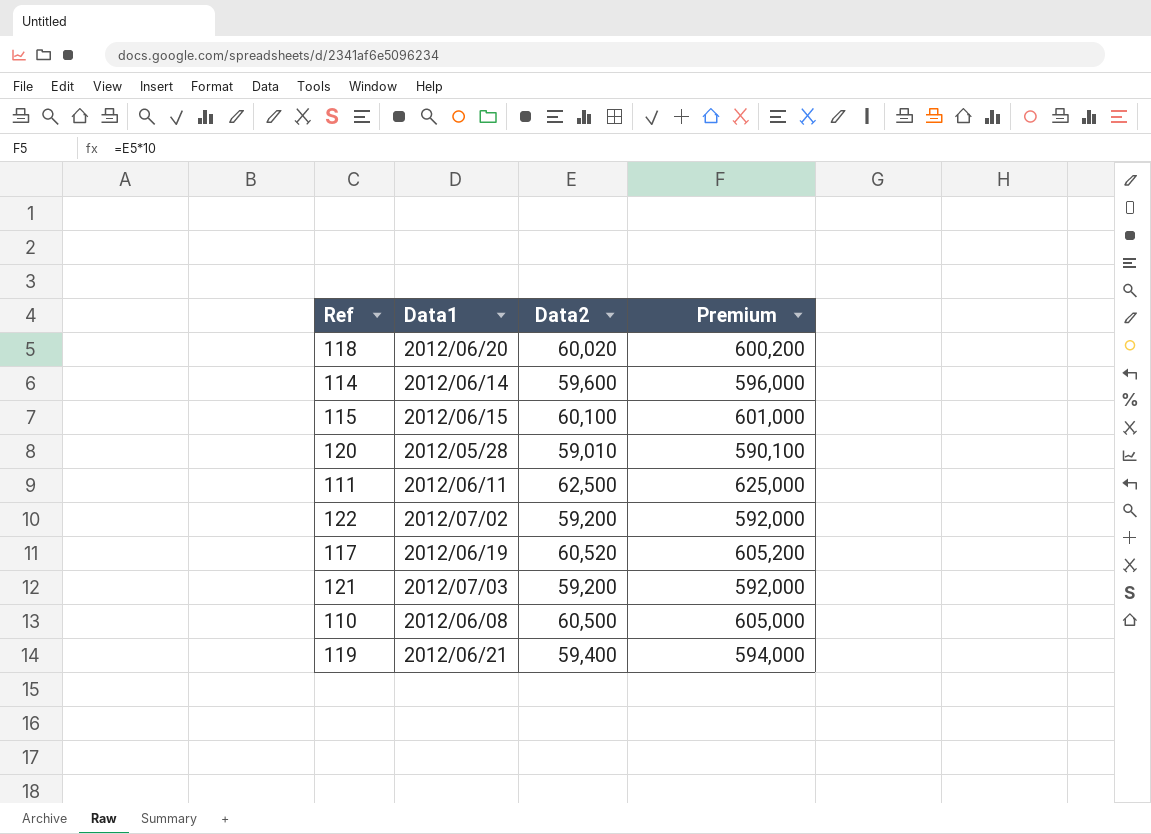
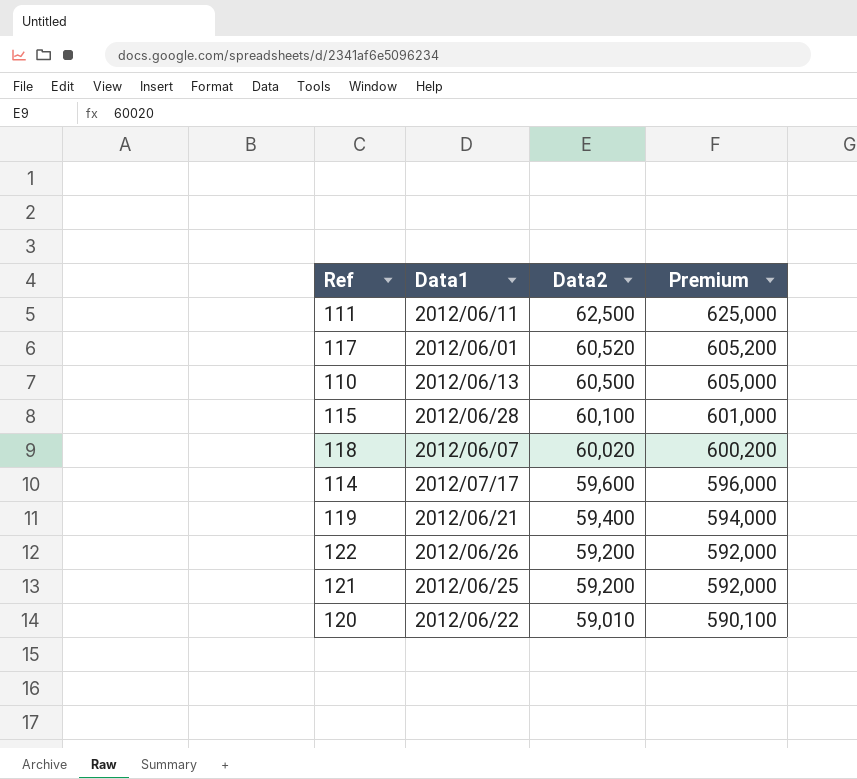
row order: none -> Data2 descending
117 | Data1: 2012/06/19 -> 2012/06/01
110 | Data1: 2012/06/08 -> 2012/06/13
115 | Data1: 2012/06/15 -> 2012/06/28
118 | Data1: 2012/06/20 -> 2012/06/07
114 | Data1: 2012/06/14 -> 2012/07/17
122 | Data1: 2012/07/02 -> 2012/06/26
121 | Data1: 2012/07/03 -> 2012/06/25
120 | Data1: 2012/05/28 -> 2012/06/22

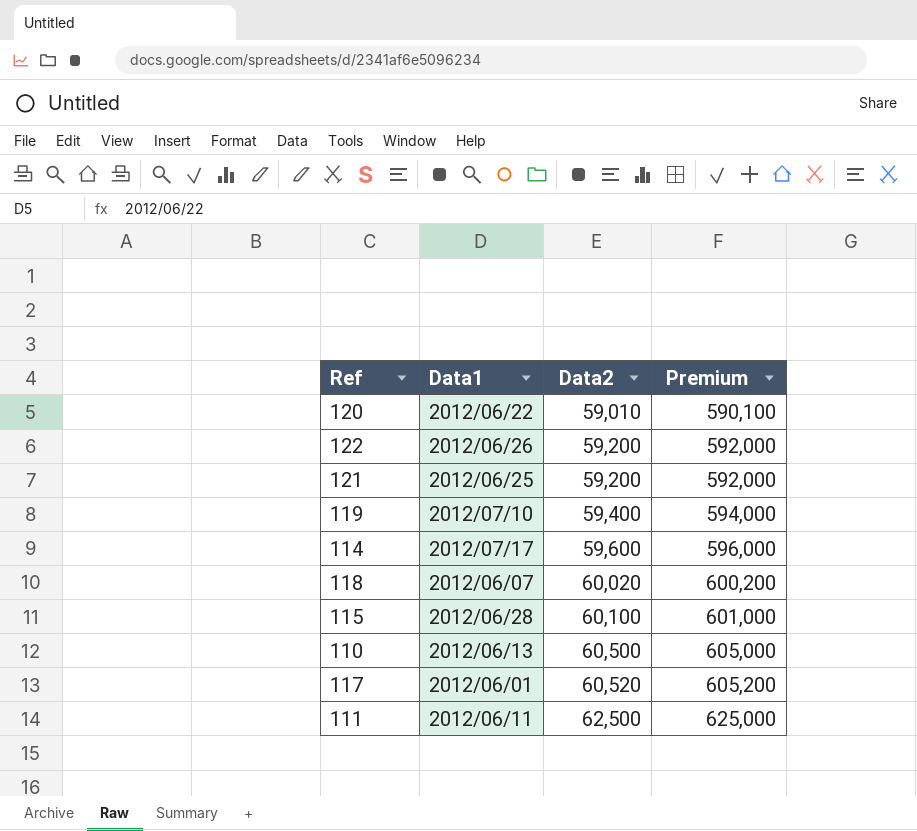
row order: Data2 descending -> Data2 ascending
119 | Data1: 2012/06/21 -> 2012/07/10

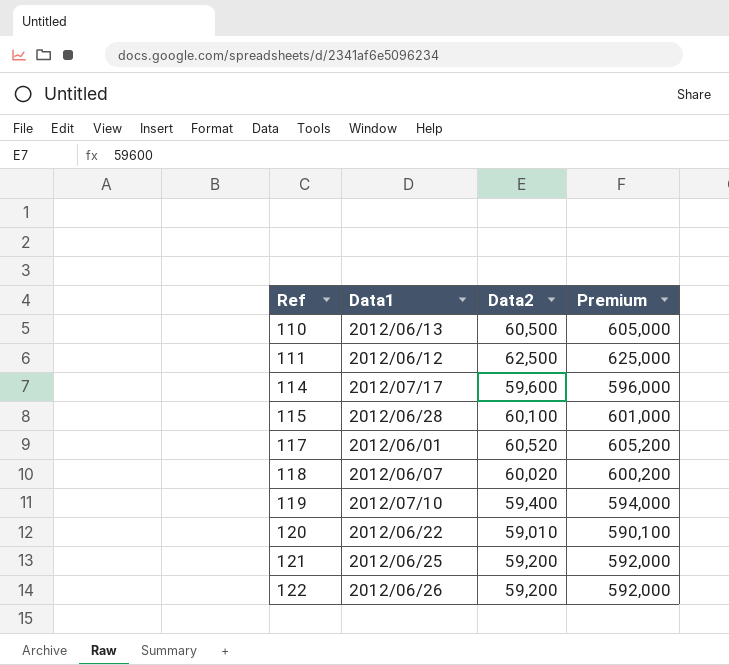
row order: Data2 ascending -> Ref ascending
111 | Data1: 2012/06/11 -> 2012/06/12

